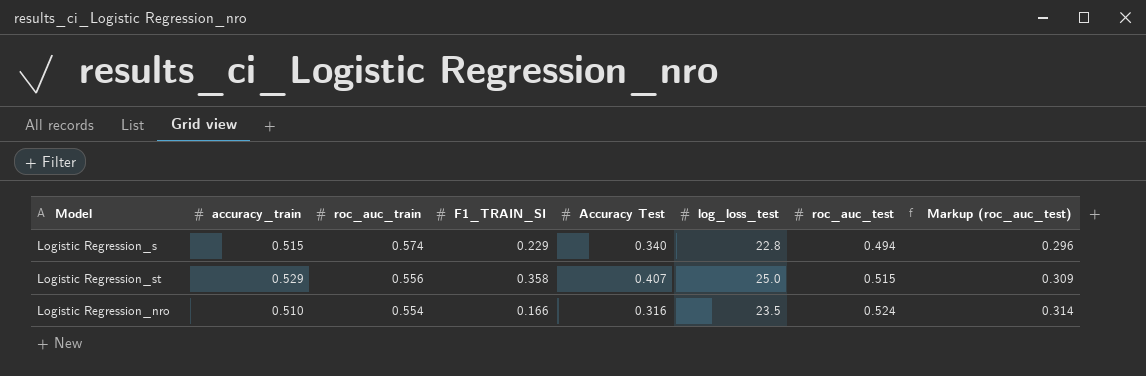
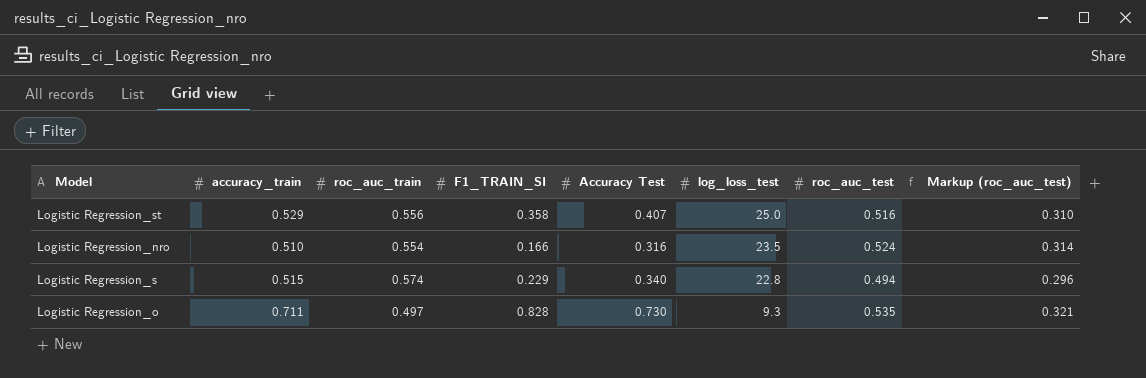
row order: roc_auc_train descending -> log_loss_test descending
Logistic Regression_st | roc_auc_test: 0.515 -> 0.516
Logistic Regression_st | Markup (roc_auc_test): 0.309 -> 0.310
row Logistic Regression_o: none -> 0.711 | 0.497 | 0.828 | 0.730 | 9.3 | 0.535 | 0.321

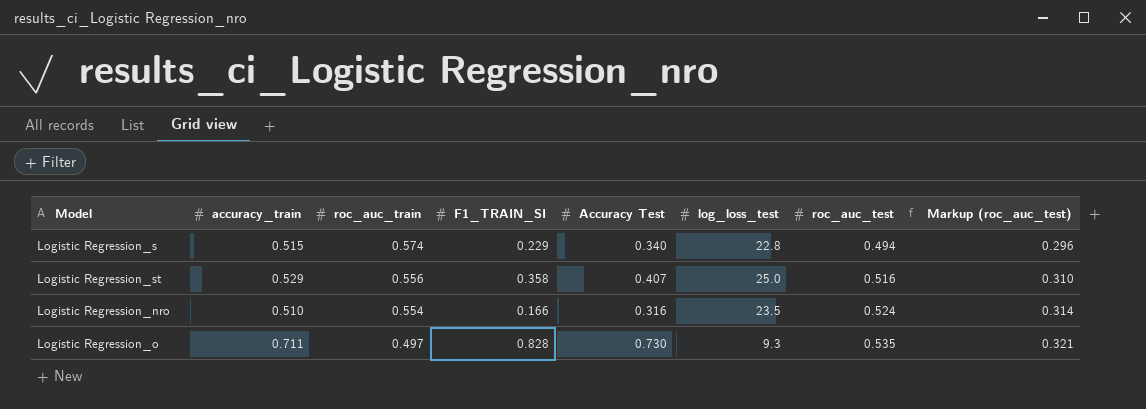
row order: log_loss_test descending -> roc_auc_train descending

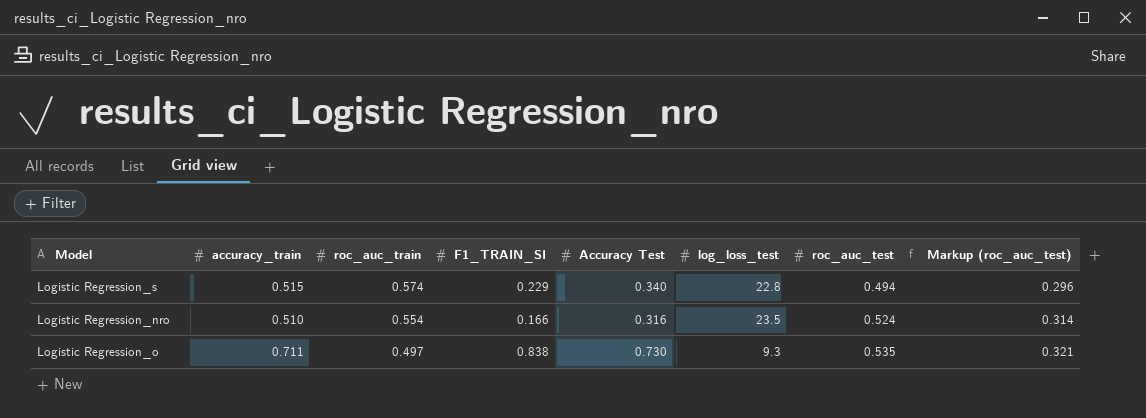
row Logistic Regression_st: 0.529 | 0.556 | 0.358 | 0.407 | 25.0 | 0.516 | 0.310 -> none
Logistic Regression_o | F1_TRAIN_SI: 0.828 -> 0.838

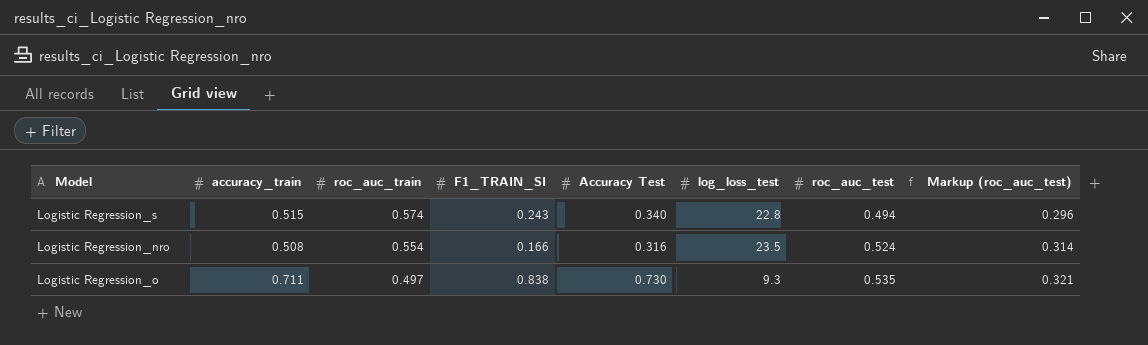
Logistic Regression_s | F1_TRAIN_SI: 0.229 -> 0.243
Logistic Regression_nro | accuracy_train: 0.510 -> 0.508

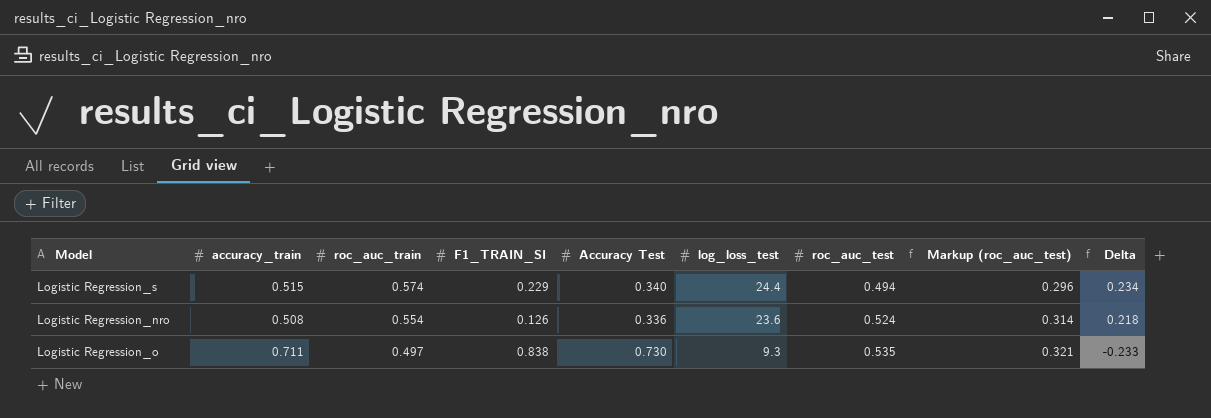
column Delta | formula: none -> [roc_auc_train] - [Accuracy Test]
Logistic Regression_s | F1_TRAIN_SI: 0.243 -> 0.229
Logistic Regression_s | log_loss_test: 22.8 -> 24.4
Logistic Regression_nro | F1_TRAIN_SI: 0.166 -> 0.126
Logistic Regression_nro | Accuracy Test: 0.316 -> 0.336
Logistic Regression_nro | log_loss_test: 23.5 -> 23.6

